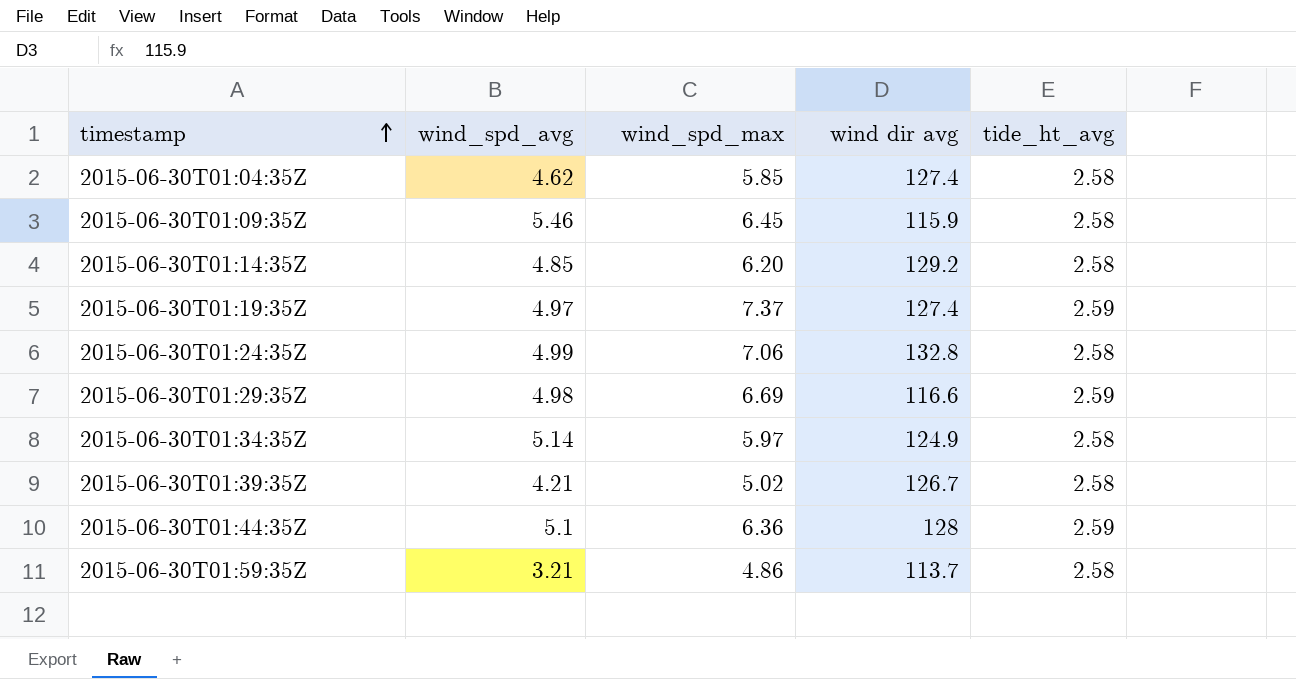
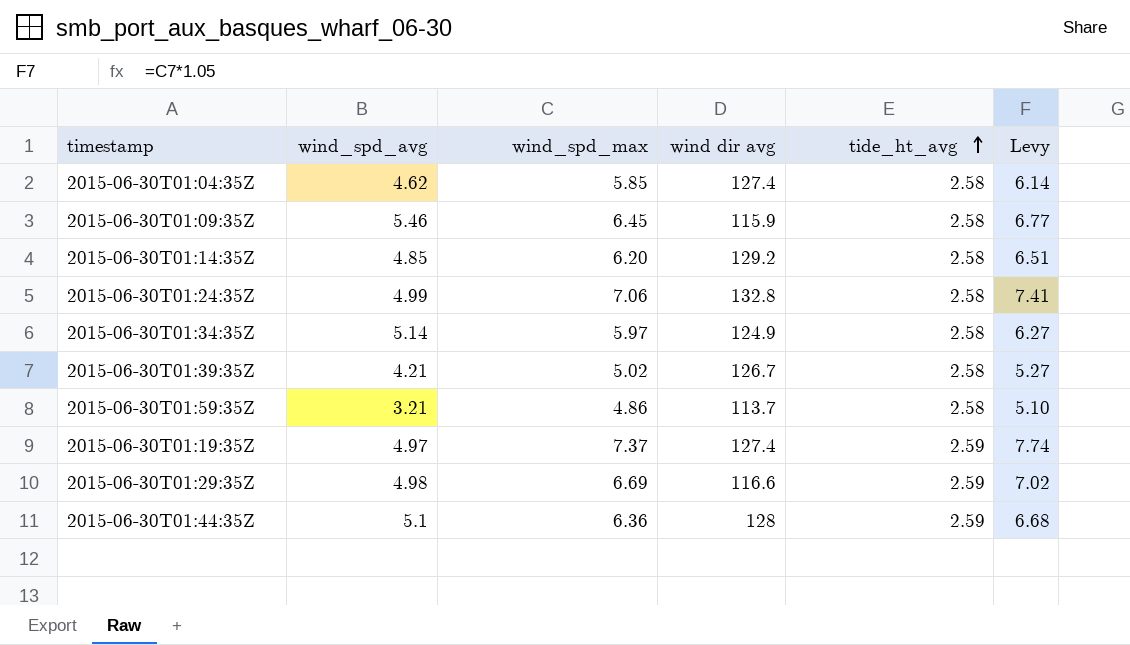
row order: timestamp ascending -> tide_ht_avg ascending
column Levy | formula: none -> [wind_spd_max] * 1.05

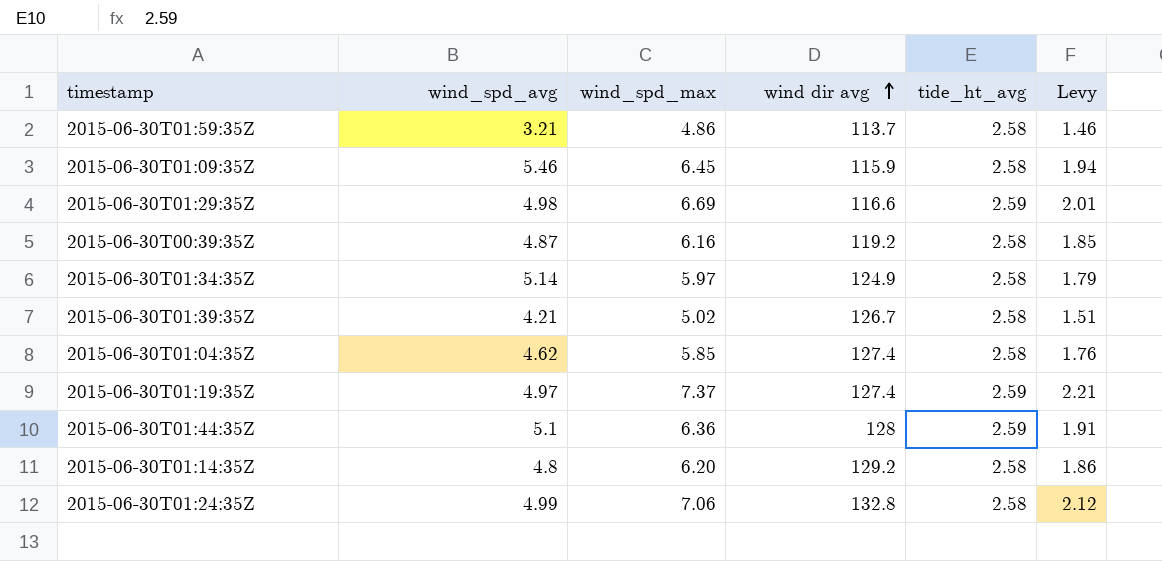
row order: tide_ht_avg ascending -> wind dir avg ascending
column Levy | formula: [wind_spd_max] * 1.05 -> [wind_spd_max] * 0.3
row 2015-06-30T00:39:35Z: none -> 4.87 | 6.16 | 119.2 | 2.58 | 1.85
2015-06-30T01:14:35Z | wind_spd_avg: 4.85 -> 4.8

